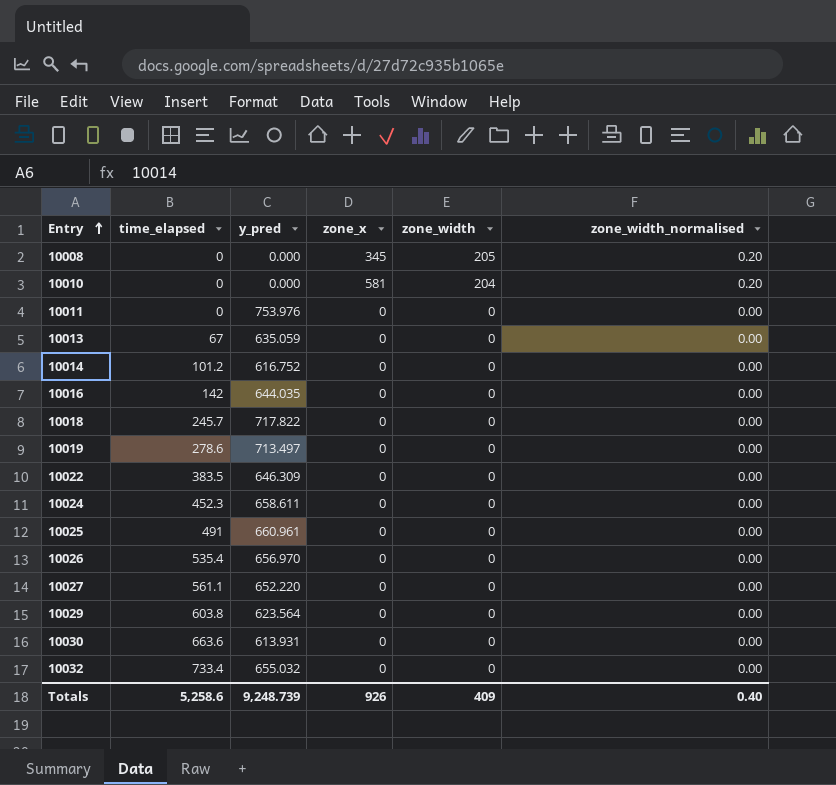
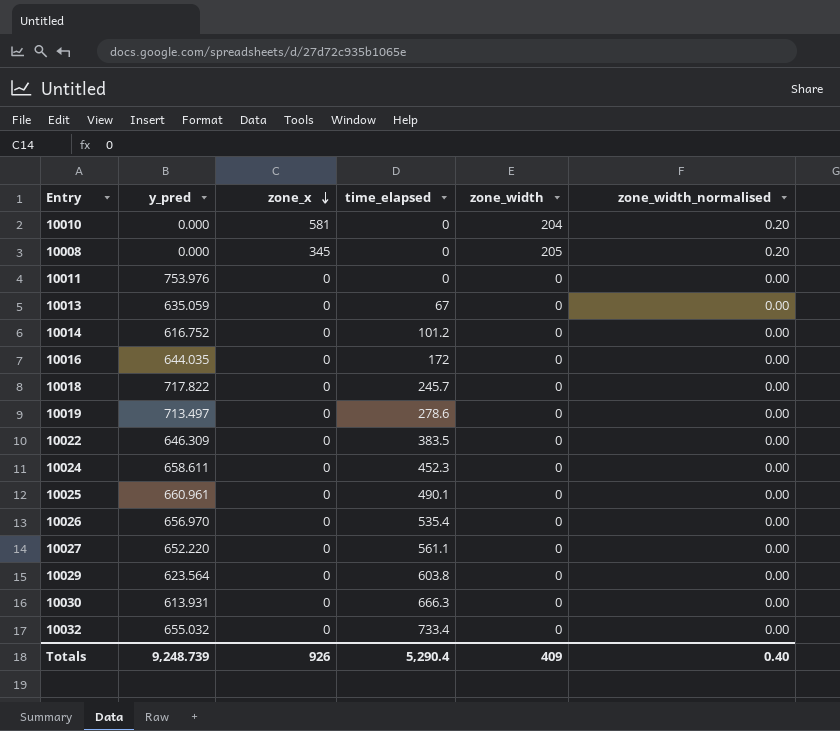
row order: Entry ascending -> zone_x descending
column time_elapsed | position: 2 -> 4
10016 | time_elapsed: 142 -> 172
10025 | time_elapsed: 491 -> 490.1
10030 | time_elapsed: 663.6 -> 666.3
Totals | time_elapsed: 5,258.6 -> 5,290.4

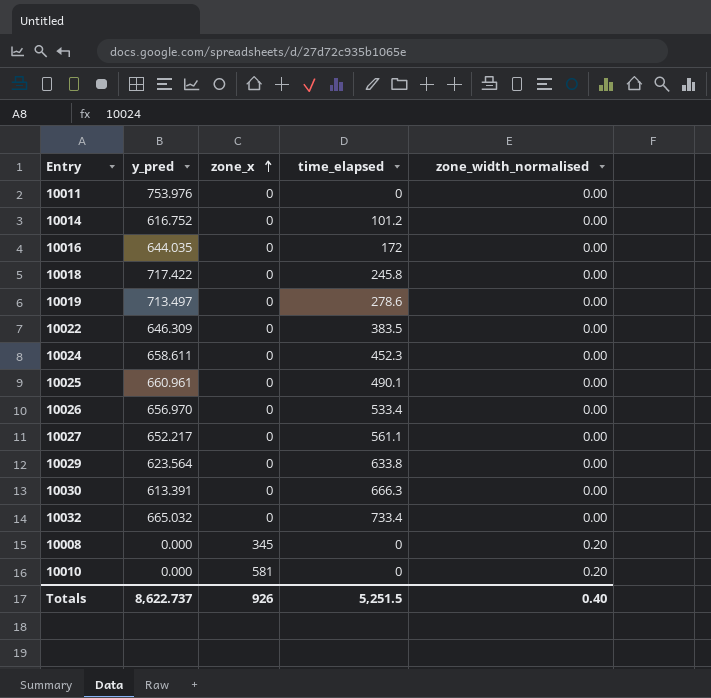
row order: zone_x descending -> zone_x ascending
column zone_width | position: 5 -> none
row 10013: 635.059 | 0 | 67 | 0 | 0.00 -> none
10018 | y_pred: 717.822 -> 717.422
10018 | time_elapsed: 245.7 -> 245.8
10026 | time_elapsed: 535.4 -> 533.4
10027 | y_pred: 652.220 -> 652.217
10029 | time_elapsed: 603.8 -> 633.8
10030 | y_pred: 613.931 -> 613.391
10032 | y_pred: 655.032 -> 665.032
Totals | y_pred: 9,248.739 -> 8,622.737
Totals | time_elapsed: 5,290.4 -> 5,251.5

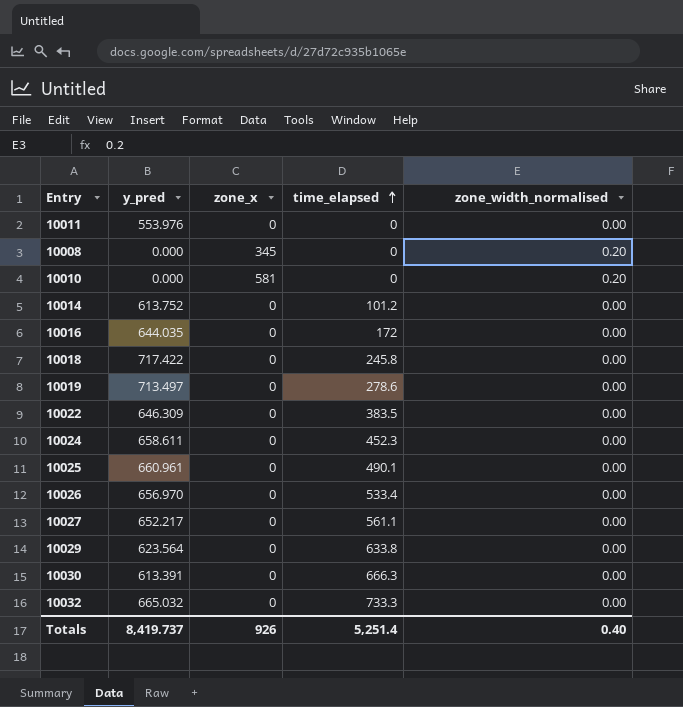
row order: zone_x ascending -> time_elapsed ascending
10011 | y_pred: 753.976 -> 553.976
10014 | y_pred: 616.752 -> 613.752
10032 | time_elapsed: 733.4 -> 733.3
Totals | y_pred: 8,622.737 -> 8,419.737
Totals | time_elapsed: 5,251.5 -> 5,251.4

